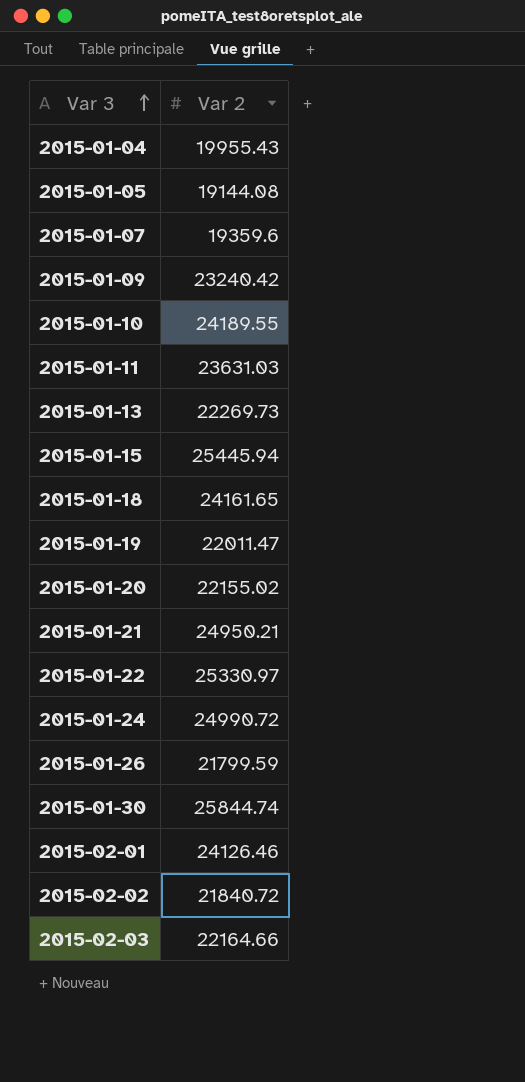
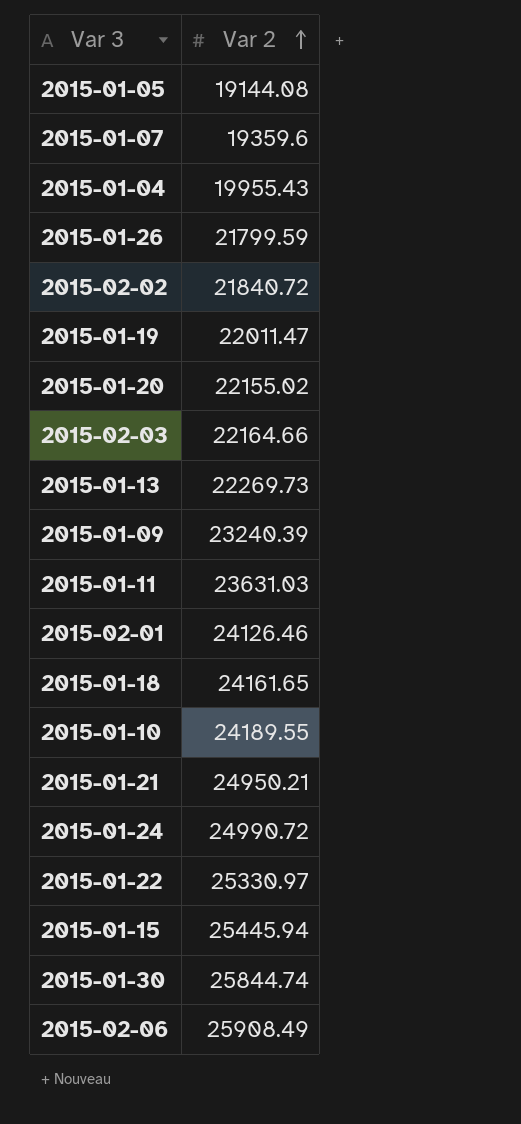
row order: Var 3 ascending -> Var 2 ascending
2015-01-09 | Var 2: 23240.42 -> 23240.39
row 2015-02-06: none -> 25908.49

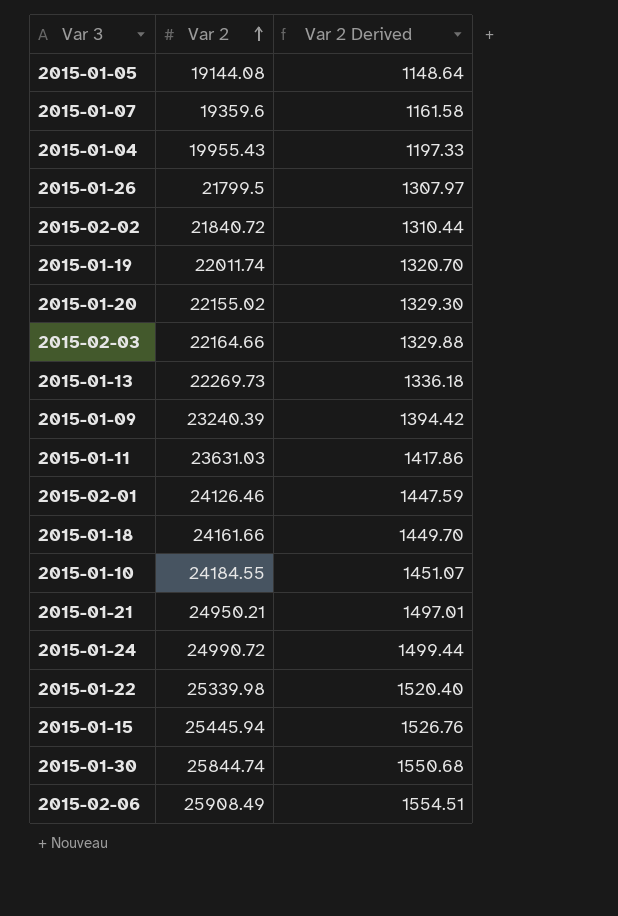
column Var 2 Derived | formula: none -> [Var 2] * 0.06
2015-01-26 | Var 2: 21799.59 -> 21799.5
2015-01-19 | Var 2: 22011.47 -> 22011.74
2015-01-18 | Var 2: 24161.65 -> 24161.66
2015-01-10 | Var 2: 24189.55 -> 24184.55
2015-01-22 | Var 2: 25330.97 -> 25339.98

